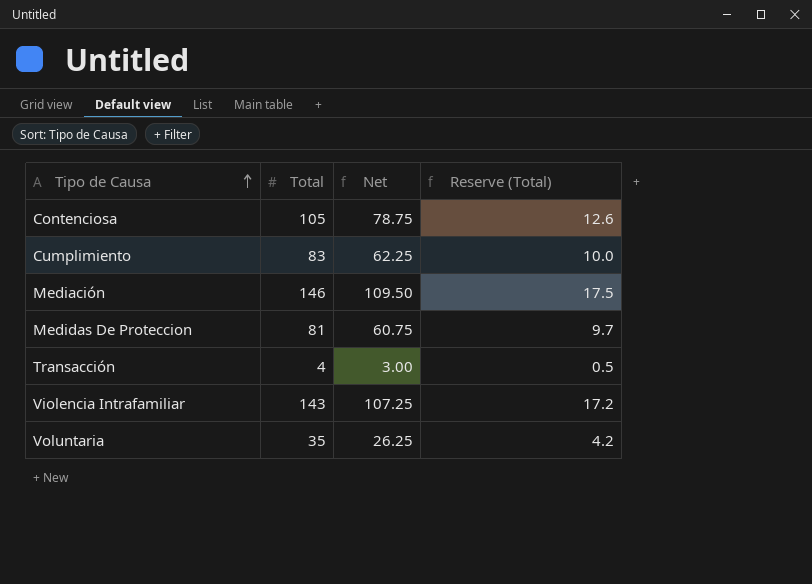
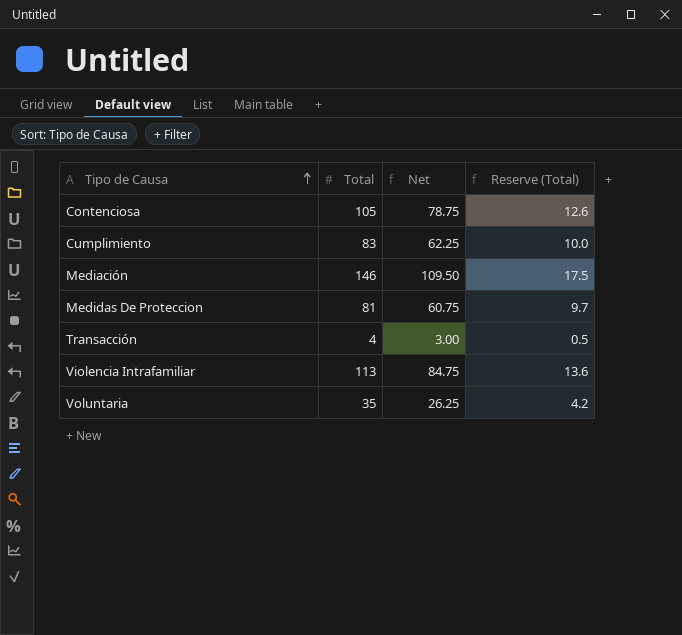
Violencia Intrafamiliar | Total: 143 -> 113
Violencia Intrafamiliar | Net: 107.25 -> 84.75
Violencia Intrafamiliar | Reserve (Total): 17.2 -> 13.6

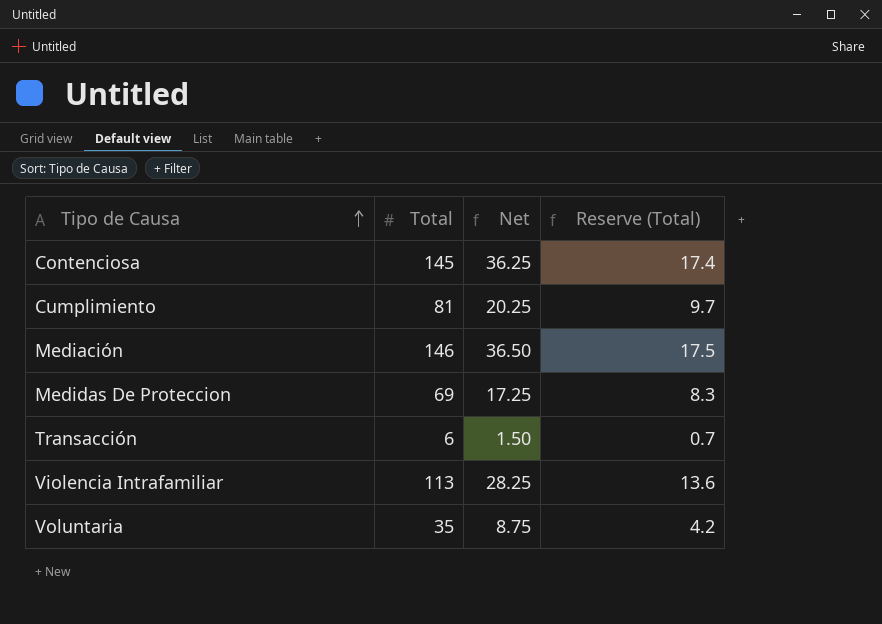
column Net | formula: [Total] * 0.75 -> [Total] * 0.25
Contenciosa | Total: 105 -> 145
Contenciosa | Reserve (Total): 12.6 -> 17.4
Cumplimiento | Total: 83 -> 81
Cumplimiento | Reserve (Total): 10.0 -> 9.7
Medidas De Proteccion | Total: 81 -> 69
Medidas De Proteccion | Reserve (Total): 9.7 -> 8.3
Transacción | Total: 4 -> 6
Transacción | Reserve (Total): 0.5 -> 0.7

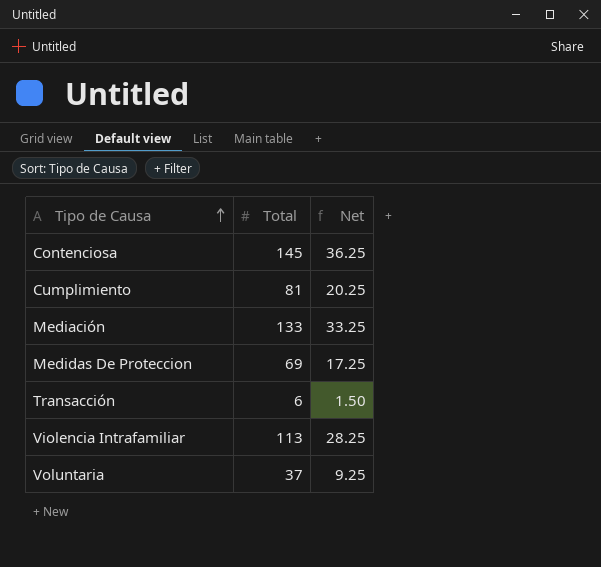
column Reserve (Total) | formula: [Total] * 0.12 -> none
Mediación | Total: 146 -> 133
Mediación | Net: 36.50 -> 33.25
Voluntaria | Total: 35 -> 37
Voluntaria | Net: 8.75 -> 9.25

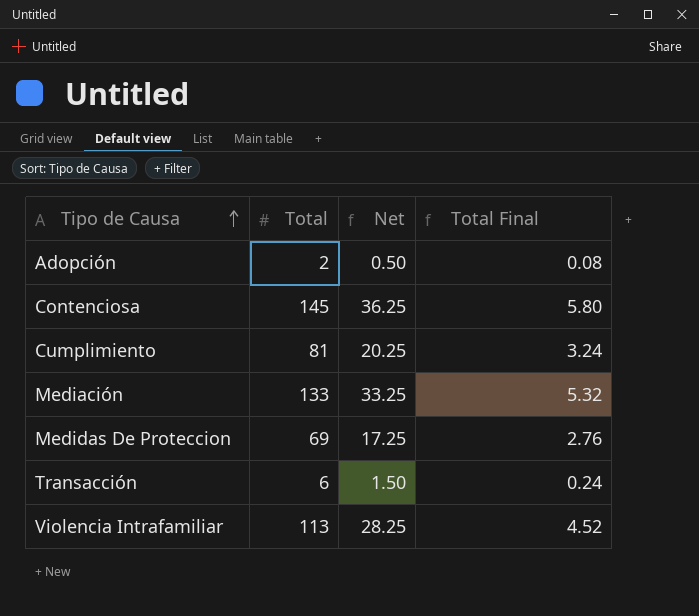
column Total Final | formula: none -> [Total] * 0.04
row Voluntaria: 37 | 9.25 -> none
row Adopción: none -> 2 | 0.50 | 0.08

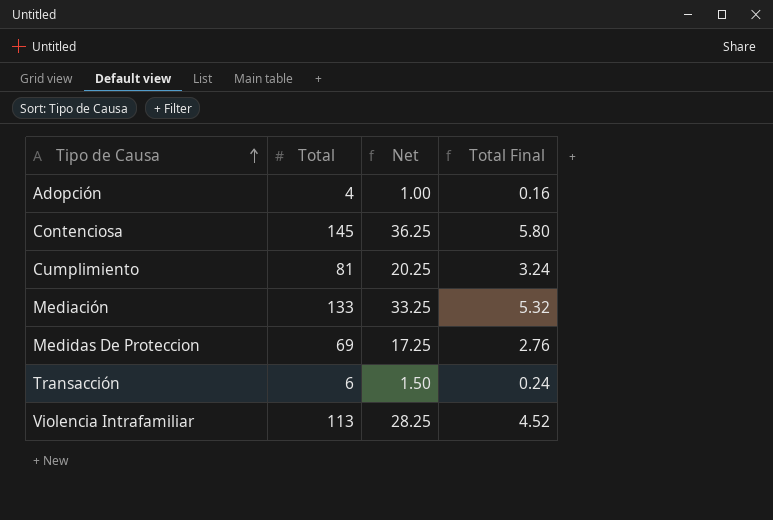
Adopción | Total: 2 -> 4
Adopción | Net: 0.50 -> 1.00
Adopción | Total Final: 0.08 -> 0.16

